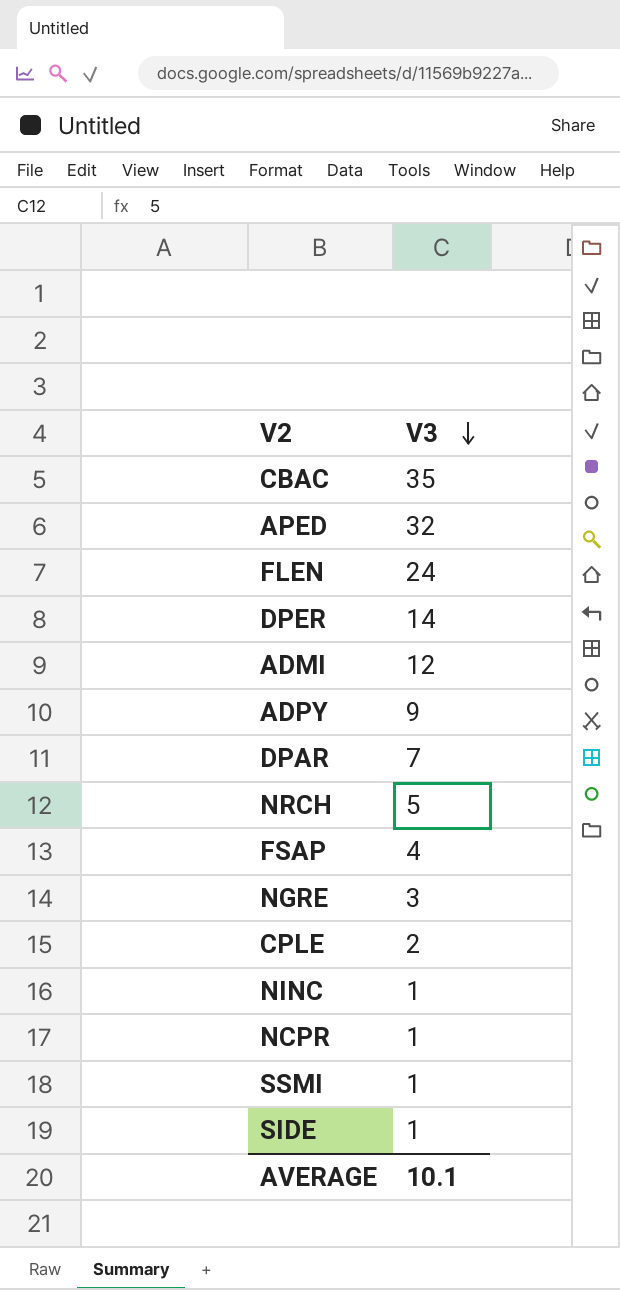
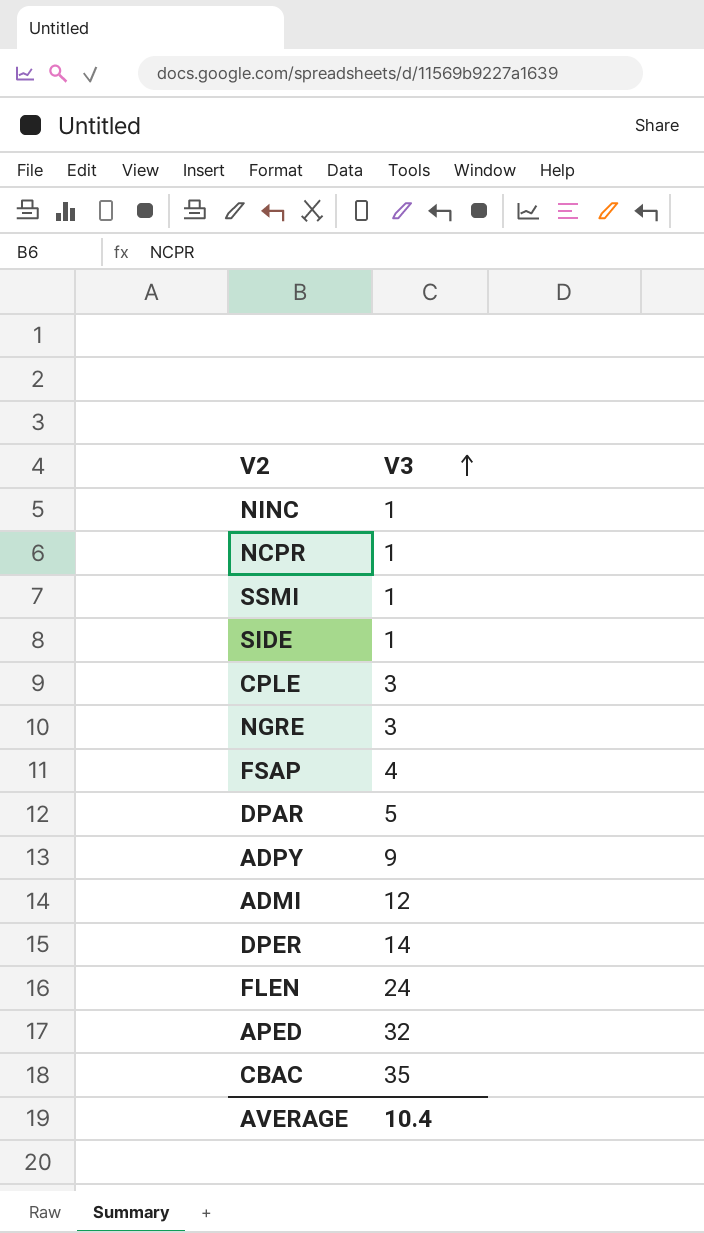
row order: V3 descending -> V3 ascending
row NRCH: 5 -> none
CPLE | V3: 2 -> 3
DPAR | V3: 7 -> 5
AVERAGE | V3: 10.1 -> 10.4

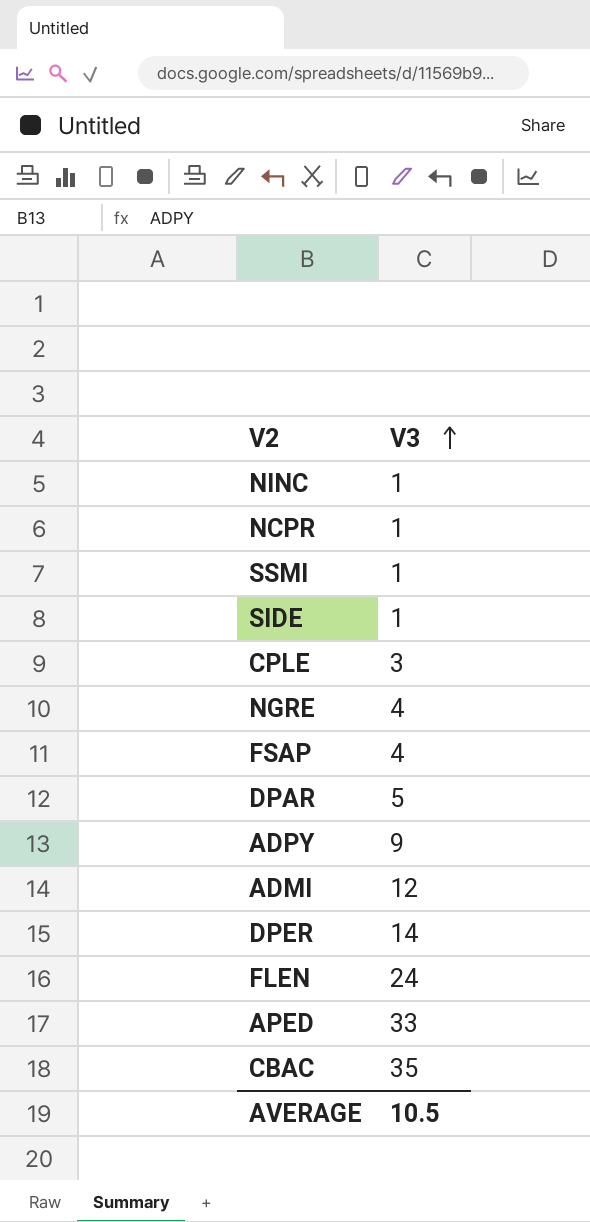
NGRE | V3: 3 -> 4
APED | V3: 32 -> 33
AVERAGE | V3: 10.4 -> 10.5

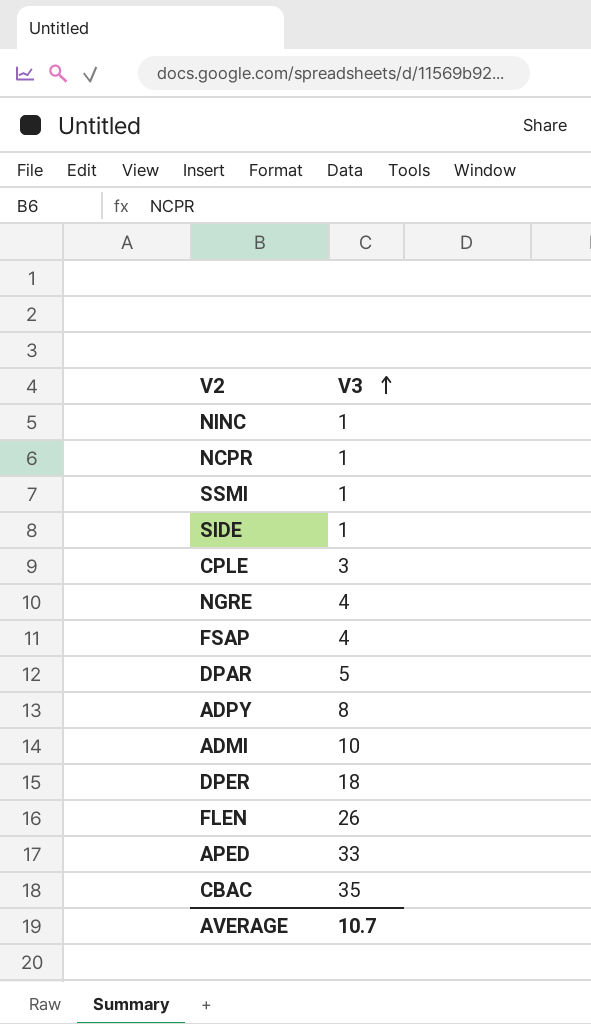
ADPY | V3: 9 -> 8
ADMI | V3: 12 -> 10
DPER | V3: 14 -> 18
FLEN | V3: 24 -> 26
AVERAGE | V3: 10.5 -> 10.7

